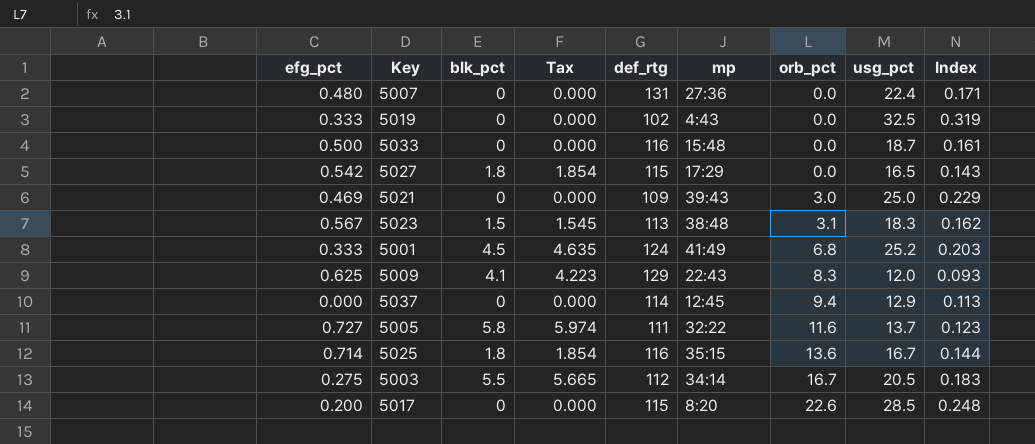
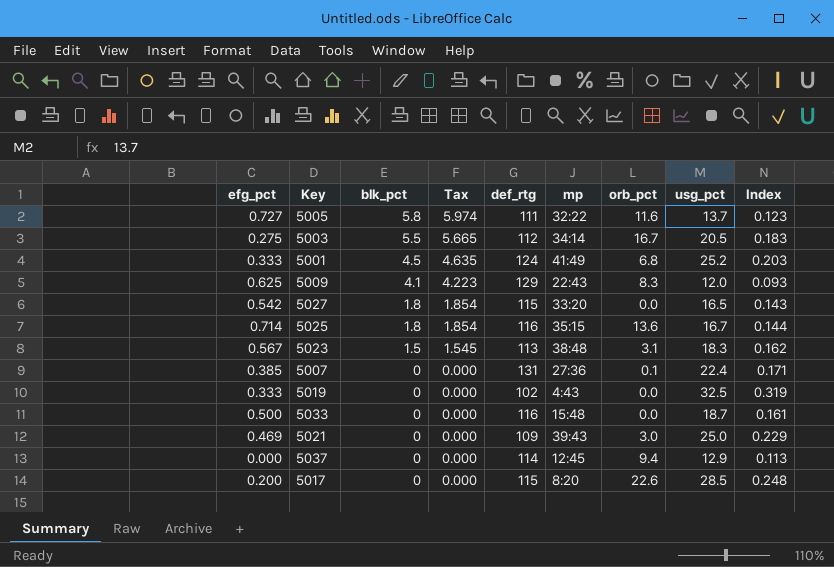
row order: orb_pct ascending -> blk_pct descending
5027 | mp: 17:29 -> 33:20
5007 | efg_pct: 0.480 -> 0.385
5007 | orb_pct: 0.0 -> 0.1

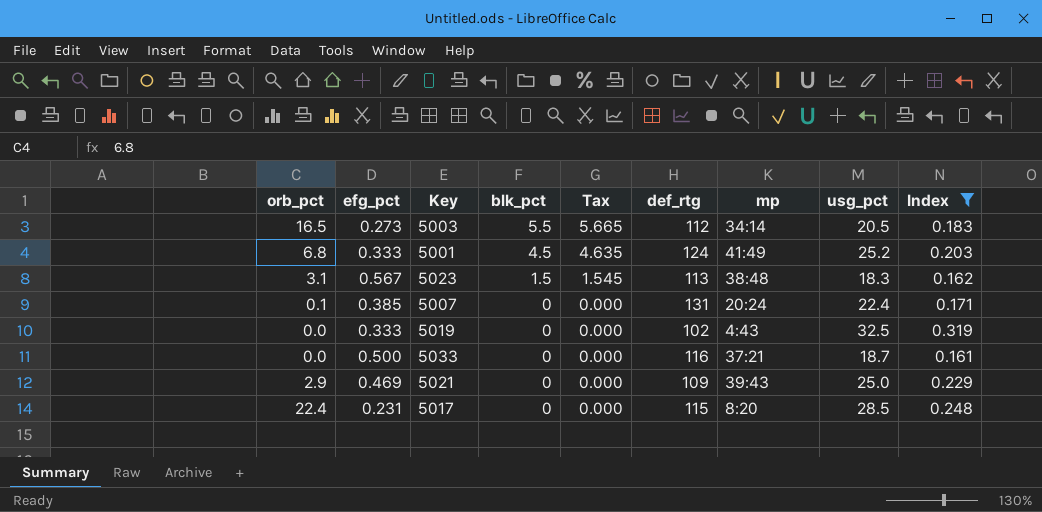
filter: none -> Index >= 0.161
column orb_pct | position: 7 -> 1
5003 | orb_pct: 16.7 -> 16.5
5003 | efg_pct: 0.275 -> 0.273
5007 | mp: 27:36 -> 20:24
5033 | mp: 15:48 -> 37:21
5021 | orb_pct: 3.0 -> 2.9
5017 | orb_pct: 22.6 -> 22.4
5017 | efg_pct: 0.200 -> 0.231

